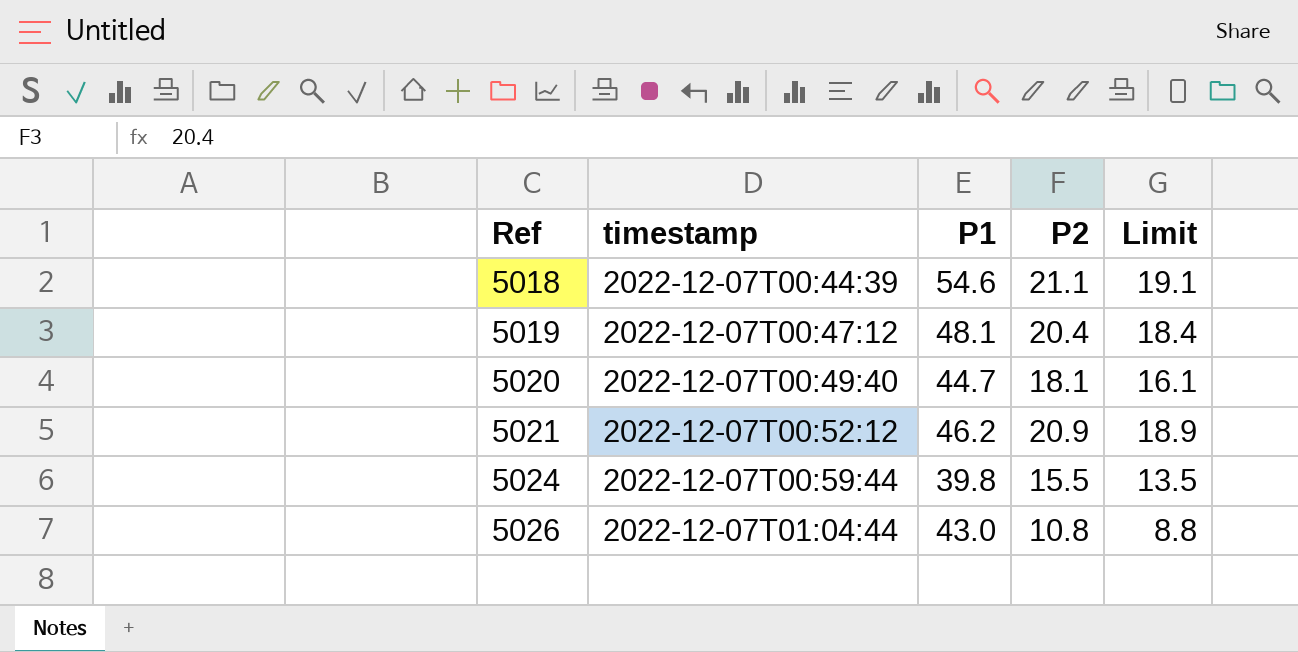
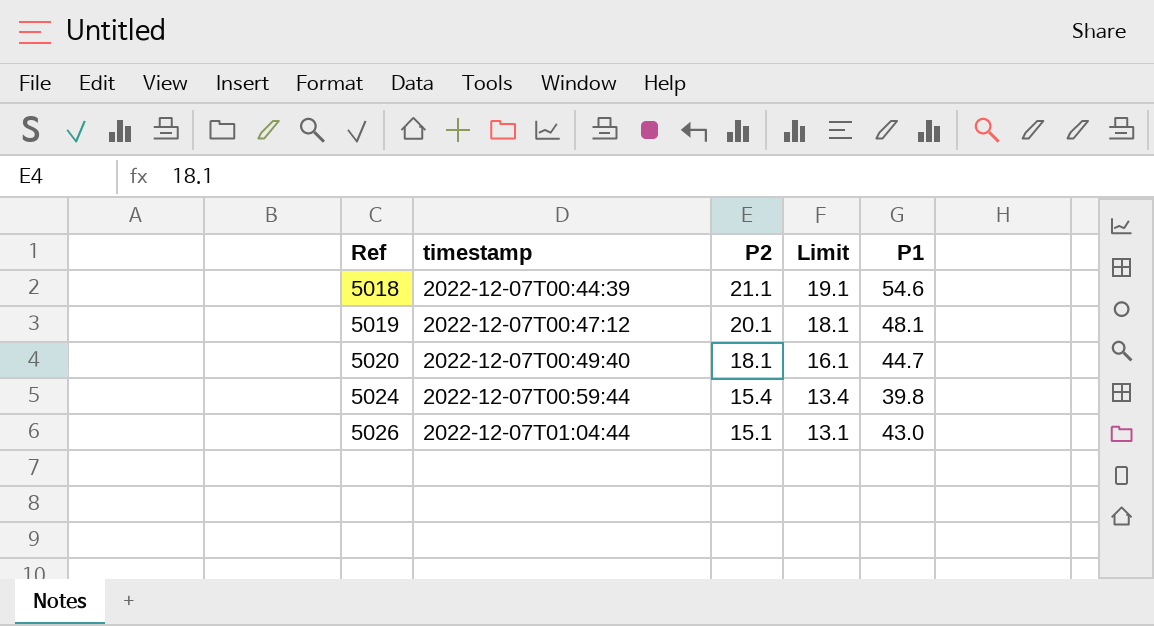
column P1 | position: 3 -> 5
row 5021: 2022-12-07T00:52:12 | 46.2 | 20.9 | 18.9 -> none
5019 | P2: 20.4 -> 20.1
5019 | Limit: 18.4 -> 18.1
5024 | P2: 15.5 -> 15.4
5024 | Limit: 13.5 -> 13.4
5026 | P2: 10.8 -> 15.1
5026 | Limit: 8.8 -> 13.1

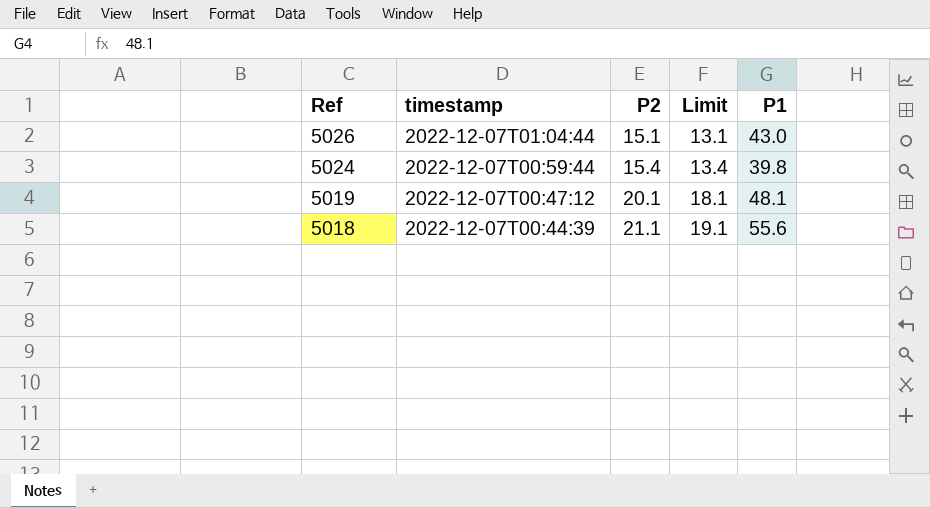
row order: Ref ascending -> Ref descending
row 5020: 2022-12-07T00:49:40 | 18.1 | 16.1 | 44.7 -> none
5018 | P1: 54.6 -> 55.6

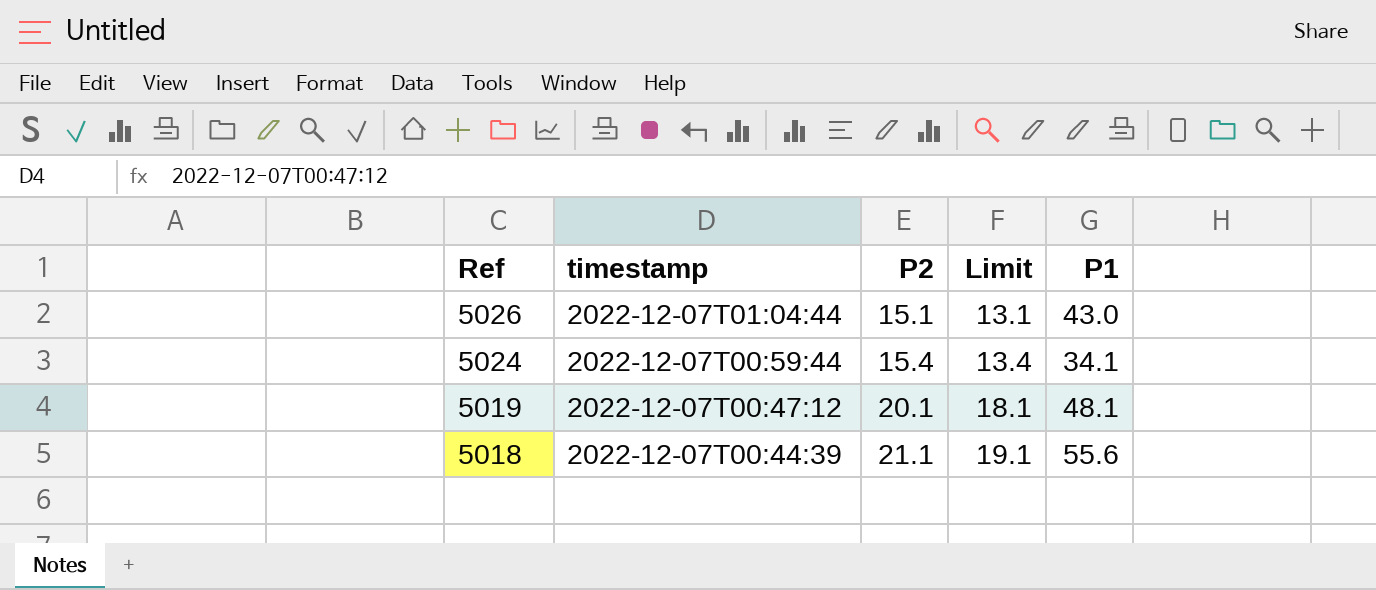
5024 | P1: 39.8 -> 34.1

